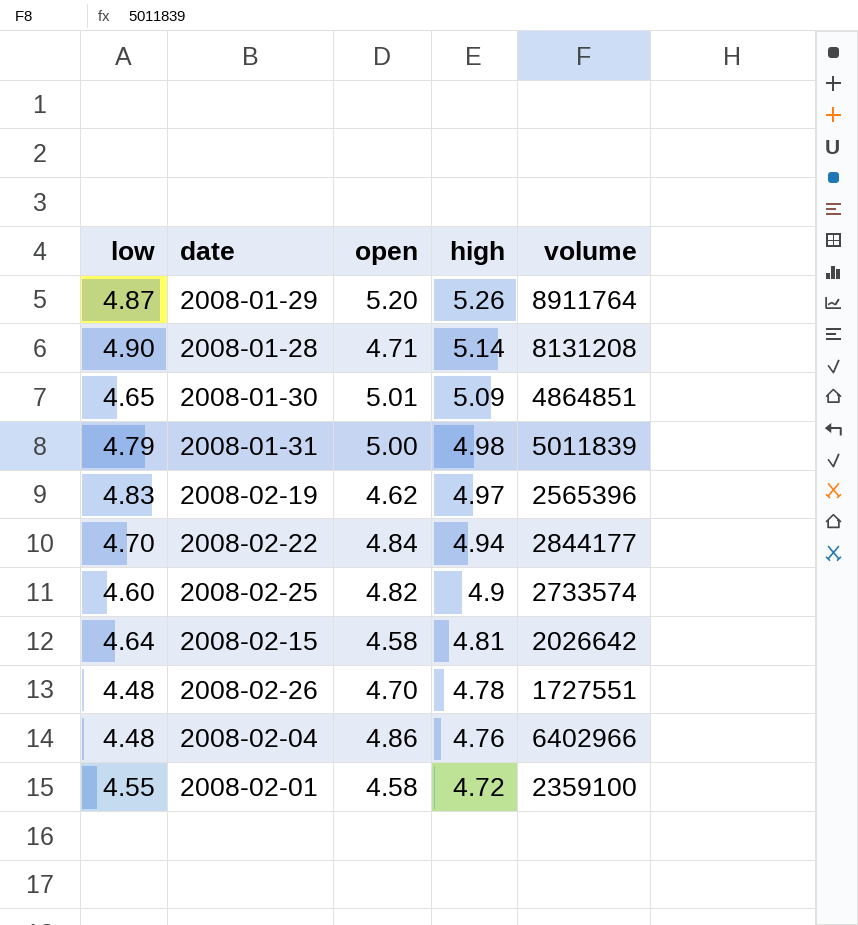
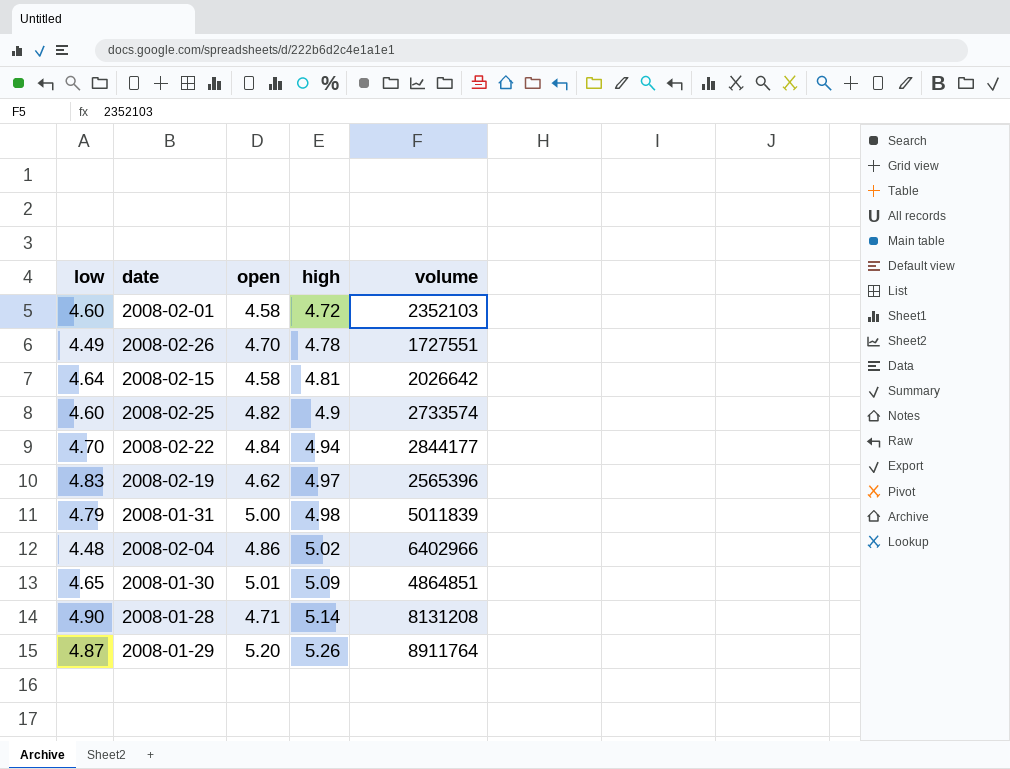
row order: high descending -> high ascending
2008-02-01 | low: 4.55 -> 4.60
2008-02-01 | volume: 2359100 -> 2352103
2008-02-26 | low: 4.48 -> 4.49
2008-02-04 | high: 4.76 -> 5.02

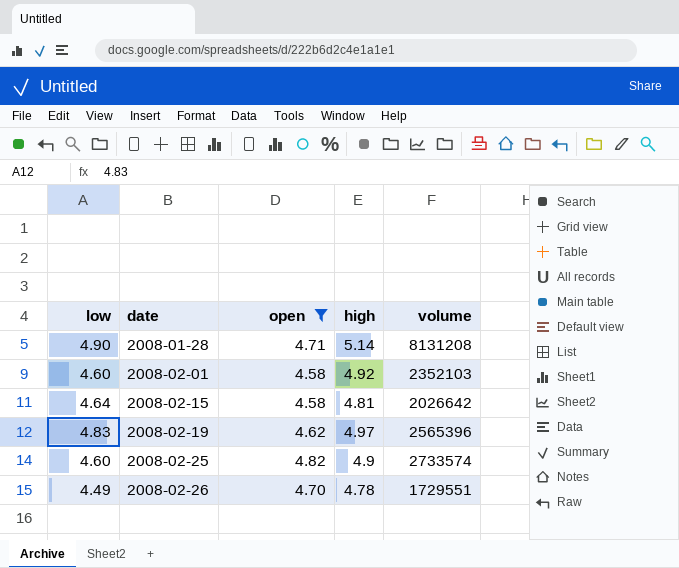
filter: none -> open <= 4.82
row order: high ascending -> date ascending
2008-02-01 | high: 4.72 -> 4.92
2008-02-26 | volume: 1727551 -> 1729551

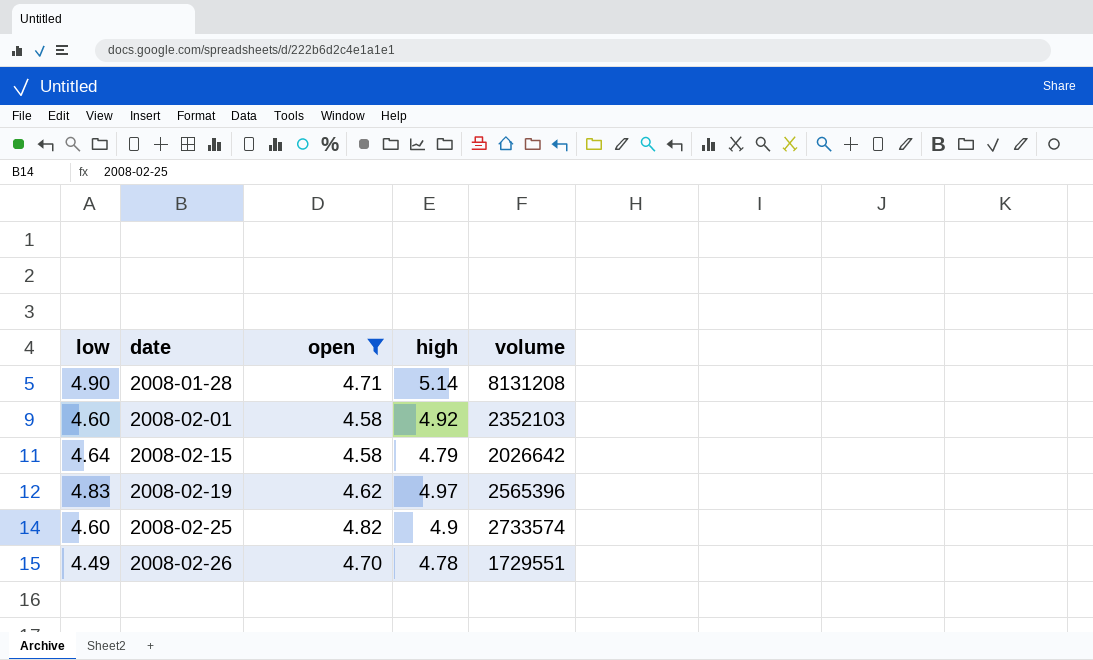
2008-02-15 | high: 4.81 -> 4.79

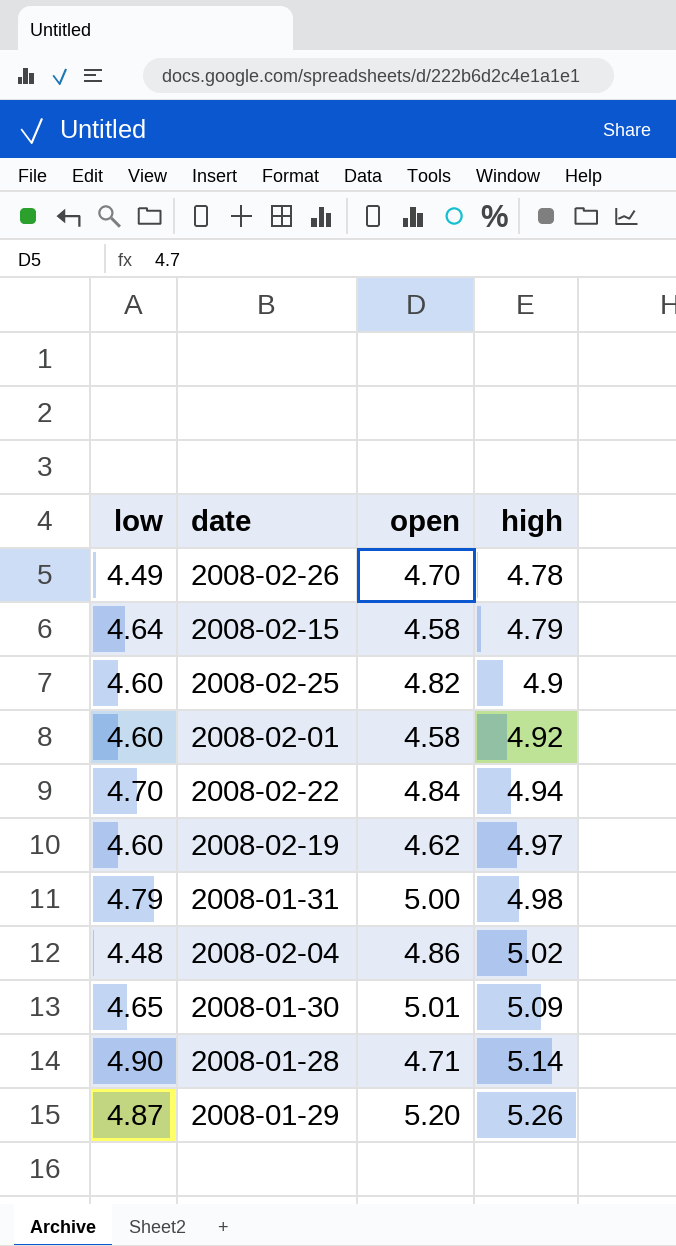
filter: open <= 4.82 -> none
row order: date ascending -> high ascending
column volume | position: 5 -> none
2008-02-19 | low: 4.83 -> 4.60

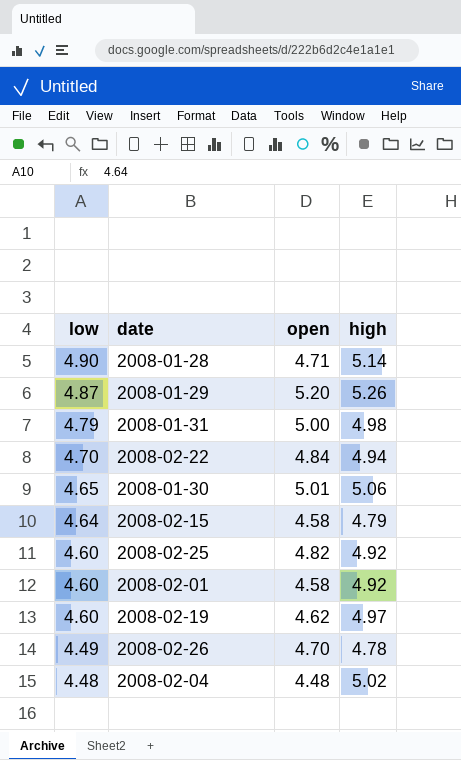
row order: high ascending -> low descending
2008-01-30 | high: 5.09 -> 5.06
2008-02-25 | high: 4.9 -> 4.92
2008-02-04 | open: 4.86 -> 4.48

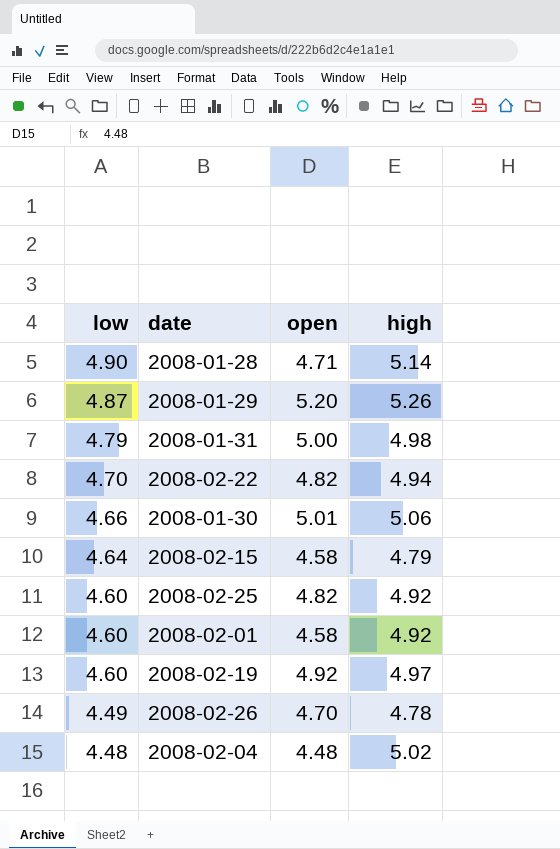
2008-02-22 | open: 4.84 -> 4.82
2008-01-30 | low: 4.65 -> 4.66
2008-02-19 | open: 4.62 -> 4.92

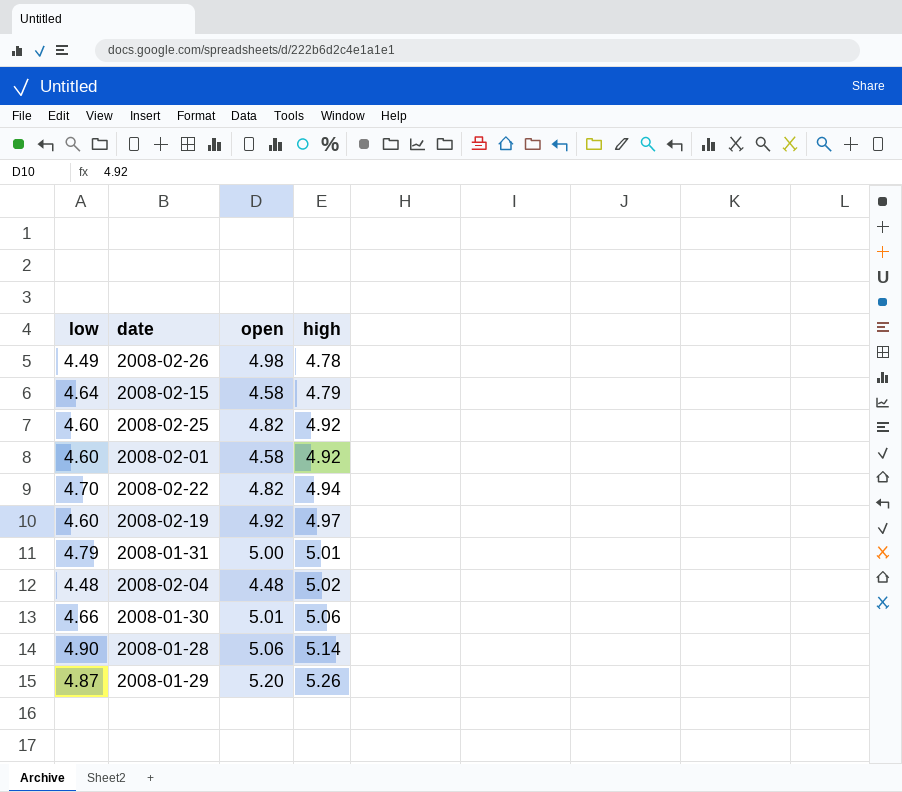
row order: low descending -> high ascending
2008-02-26 | open: 4.70 -> 4.98
2008-01-31 | high: 4.98 -> 5.01
2008-01-28 | open: 4.71 -> 5.06

